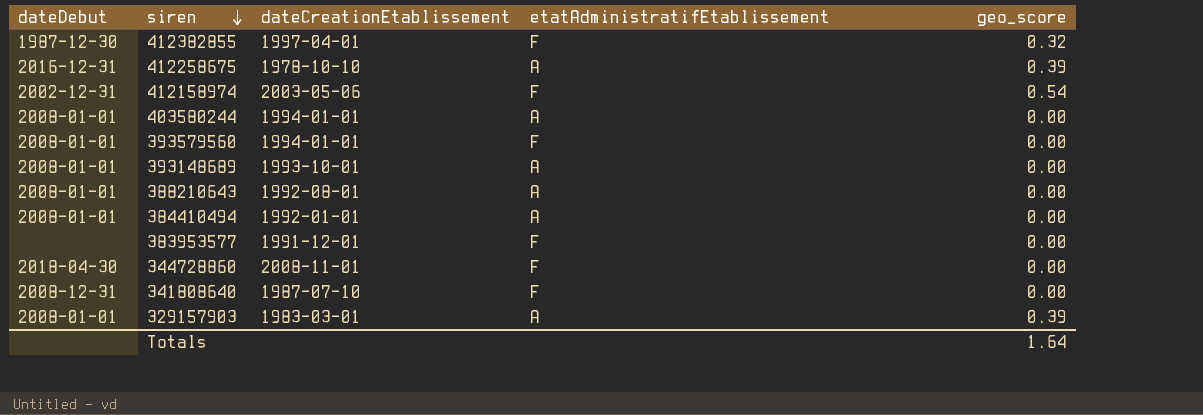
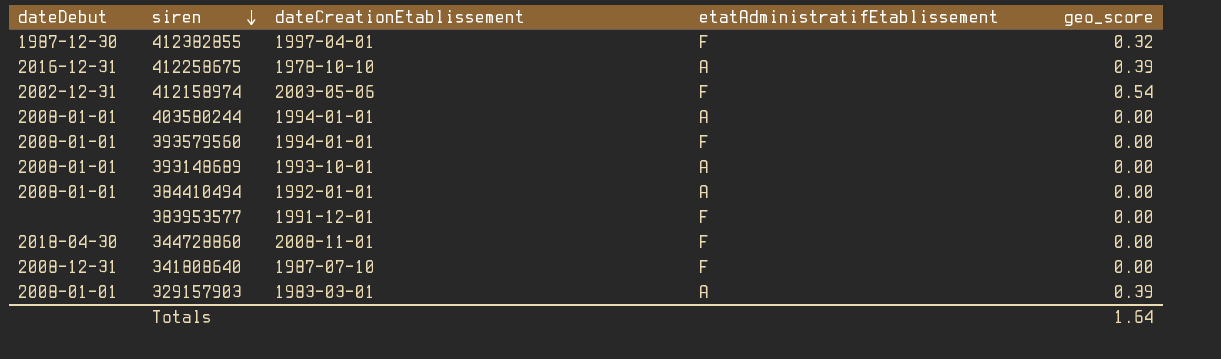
row 388210643: 2008-01-01 | 1992-08-01 | A | 0.00 -> none

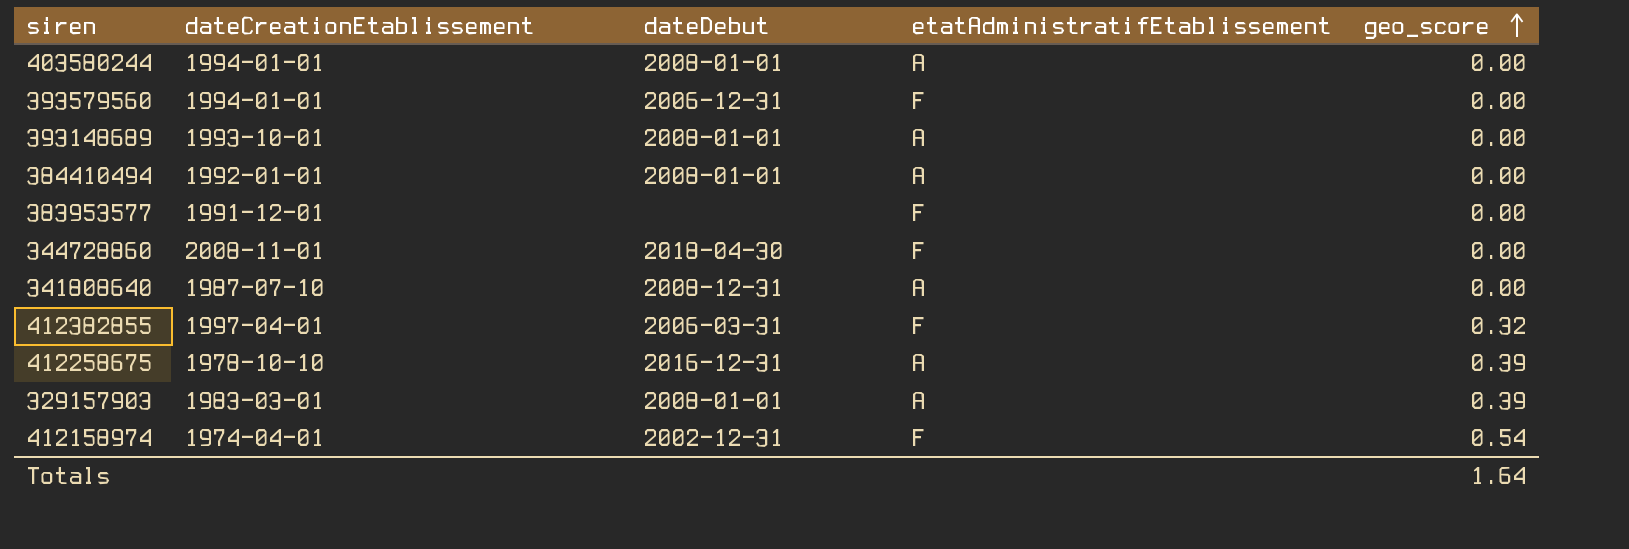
row order: siren descending -> geo_score ascending
column dateDebut | position: 1 -> 3
393579560 | dateDebut: 2008-01-01 -> 2006-12-31
341808640 | etatAdministratifEtablissement: F -> A
412382855 | dateDebut: 1987-12-30 -> 2006-03-31
412158974 | dateCreationEtablissement: 2003-05-06 -> 1974-04-01

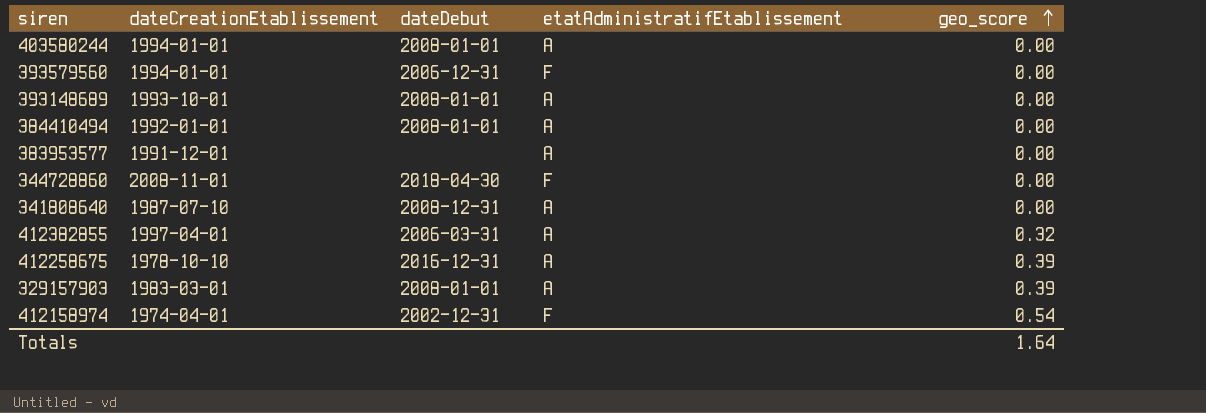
383953577 | etatAdministratifEtablissement: F -> A
412382855 | etatAdministratifEtablissement: F -> A

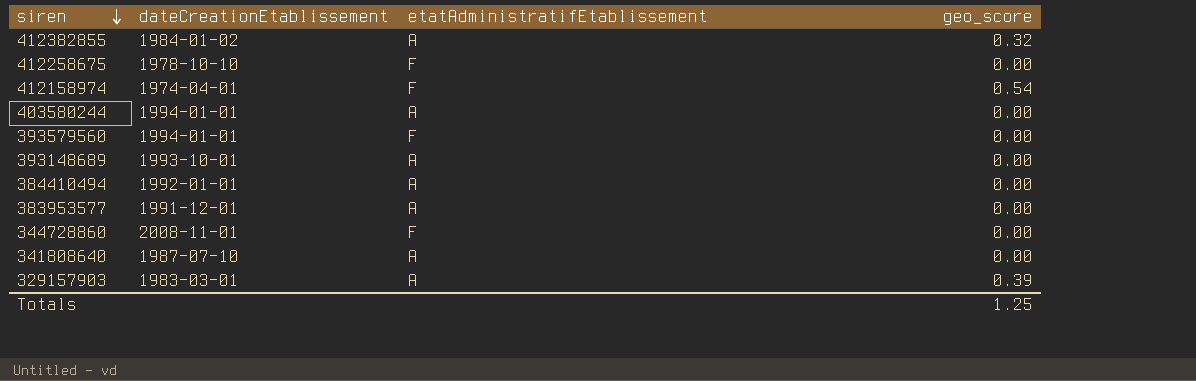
row order: geo_score ascending -> siren descending
column dateDebut | position: 3 -> none
412382855 | dateCreationEtablissement: 1997-04-01 -> 1984-01-02
412258675 | etatAdministratifEtablissement: A -> F
412258675 | geo_score: 0.39 -> 0.00
Totals | geo_score: 1.64 -> 1.25

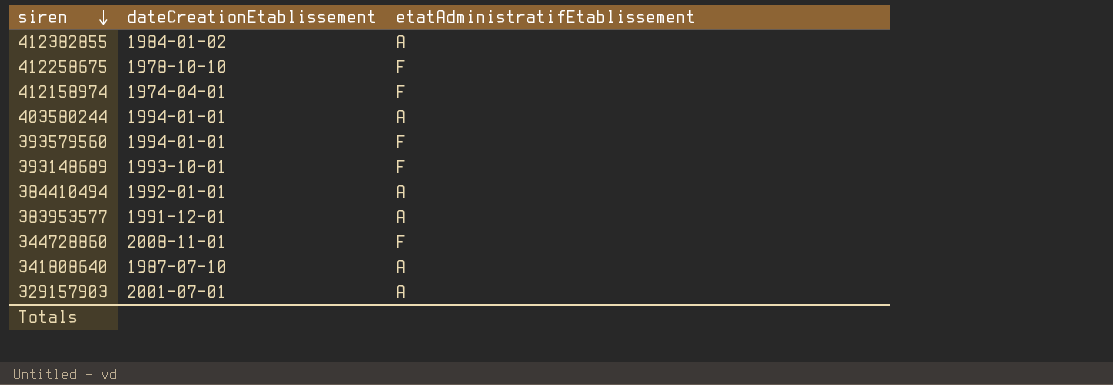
column geo_score | position: 4 -> none
393148689 | etatAdministratifEtablissement: A -> F
329157903 | dateCreationEtablissement: 1983-03-01 -> 2001-07-01

